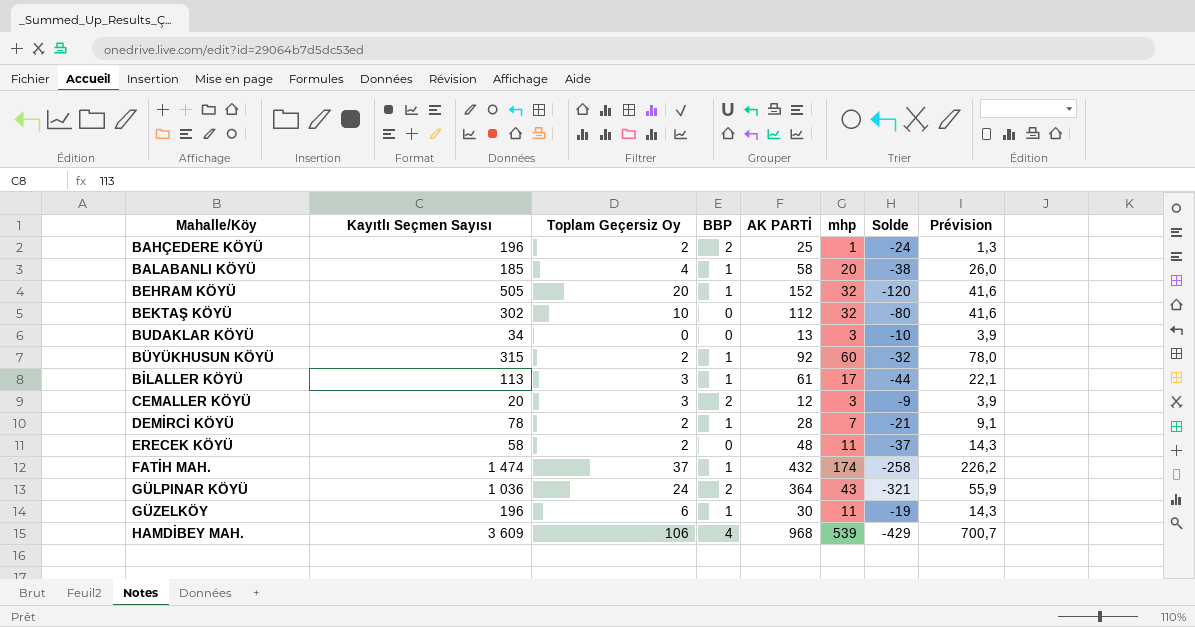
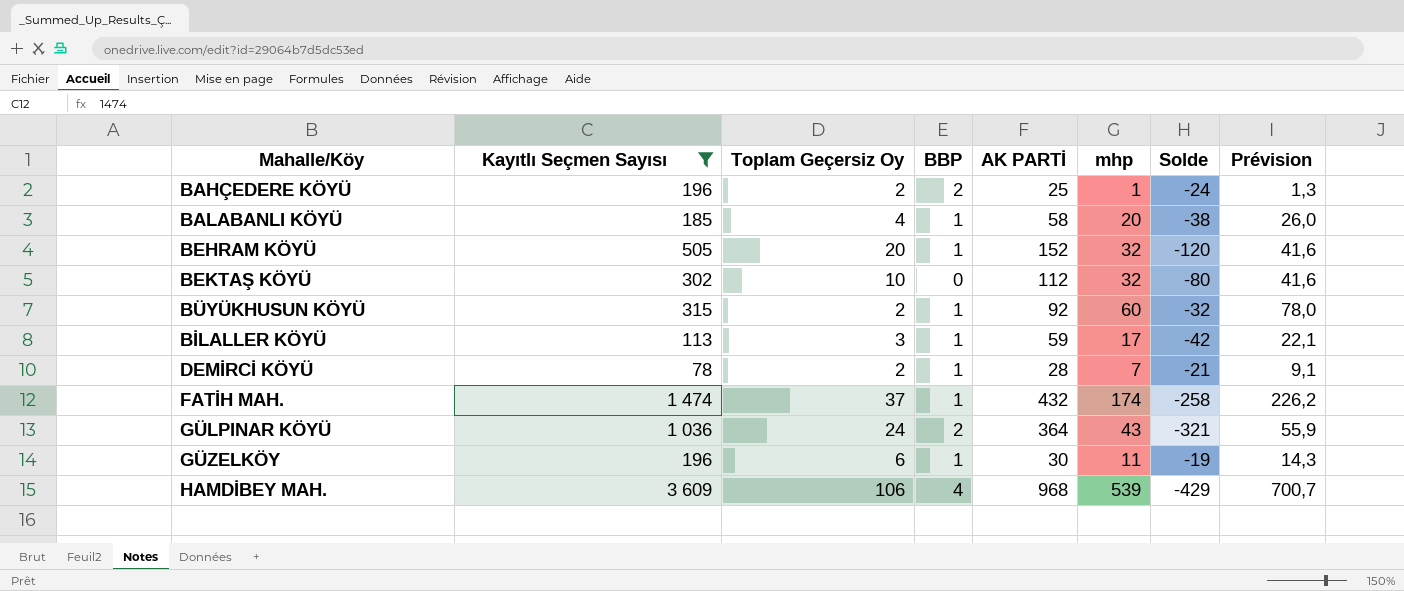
filter: none -> Kayıtlı Seçmen Sayısı >= 78
BİLALLER KÖYÜ | AK PARTİ: 61 -> 59
BİLALLER KÖYÜ | Solde: -44 -> -42

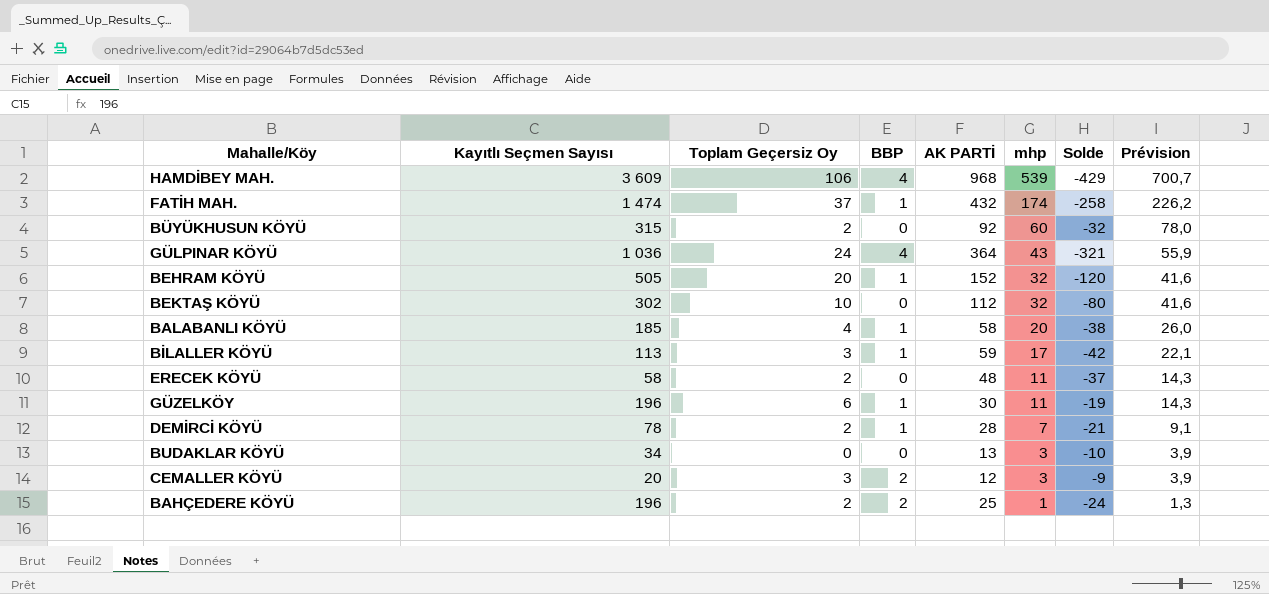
filter: Kayıtlı Seçmen Sayısı >= 78 -> none
row order: none -> mhp descending
BÜYÜKHUSUN KÖYÜ | BBP: 1 -> 0
GÜLPINAR KÖYÜ | BBP: 2 -> 4

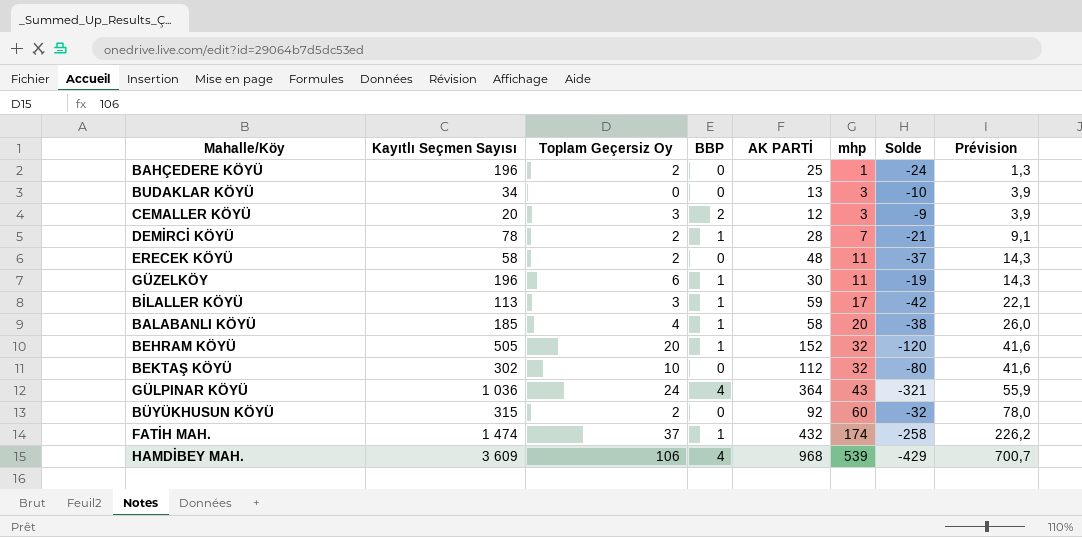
row order: mhp descending -> mhp ascending
BAHÇEDERE KÖYÜ | BBP: 2 -> 0

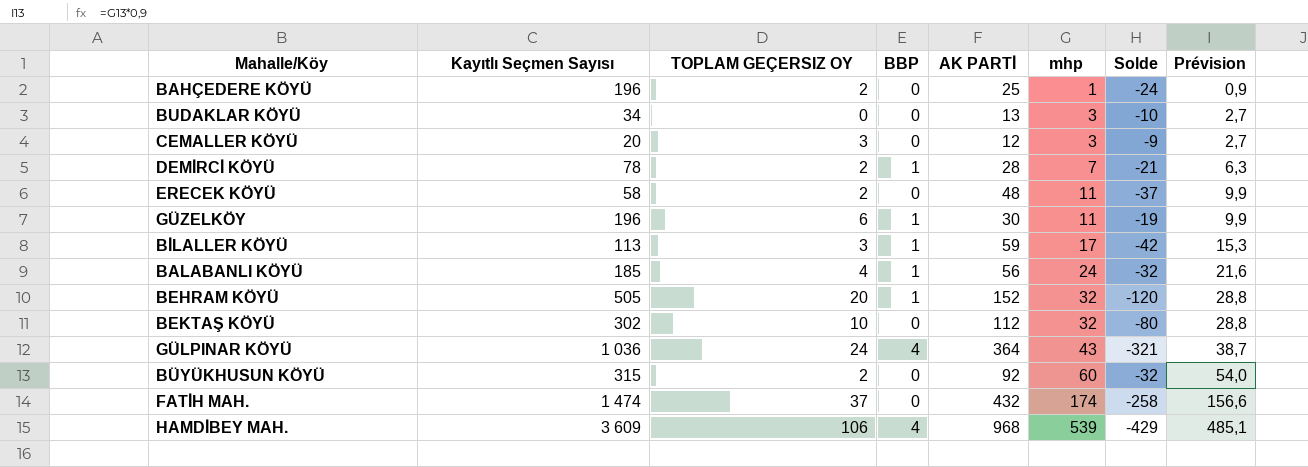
column name: Toplam Geçersiz Oy -> TOPLAM GEÇERSIZ OY
column Prévision | formula: [mhp] * 1,3 -> [mhp] * 0,9
CEMALLER KÖYÜ | BBP: 2 -> 0
BALABANLI KÖYÜ | AK PARTİ: 58 -> 56
BALABANLI KÖYÜ | mhp: 20 -> 24
BALABANLI KÖYÜ | Solde: -38 -> -32
FATİH MAH. | BBP: 1 -> 0

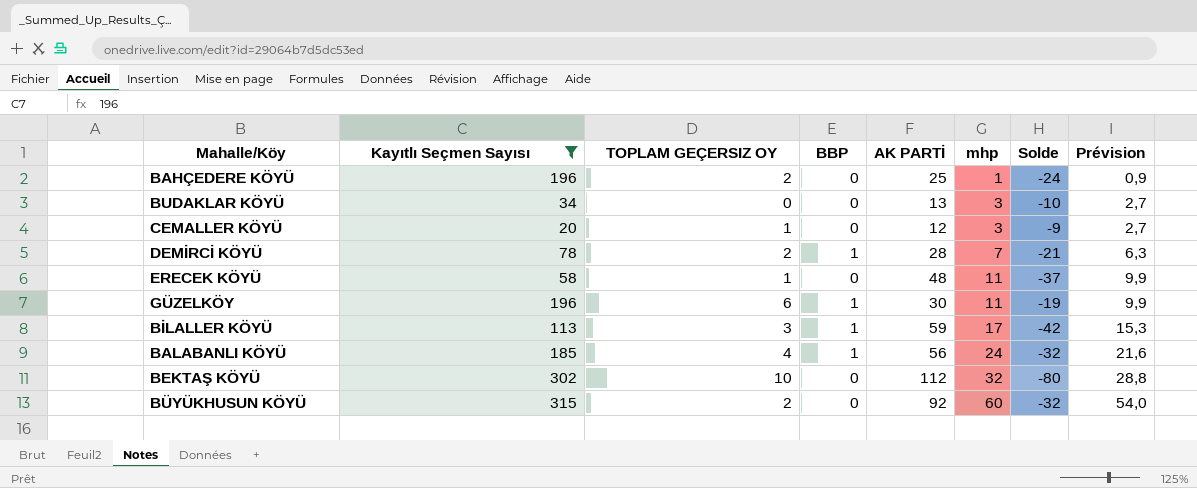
filter: none -> Kayıtlı Seçmen Sayısı <= 315
CEMALLER KÖYÜ | TOPLAM GEÇERSIZ OY: 3 -> 1
ERECEK KÖYÜ | TOPLAM GEÇERSIZ OY: 2 -> 1

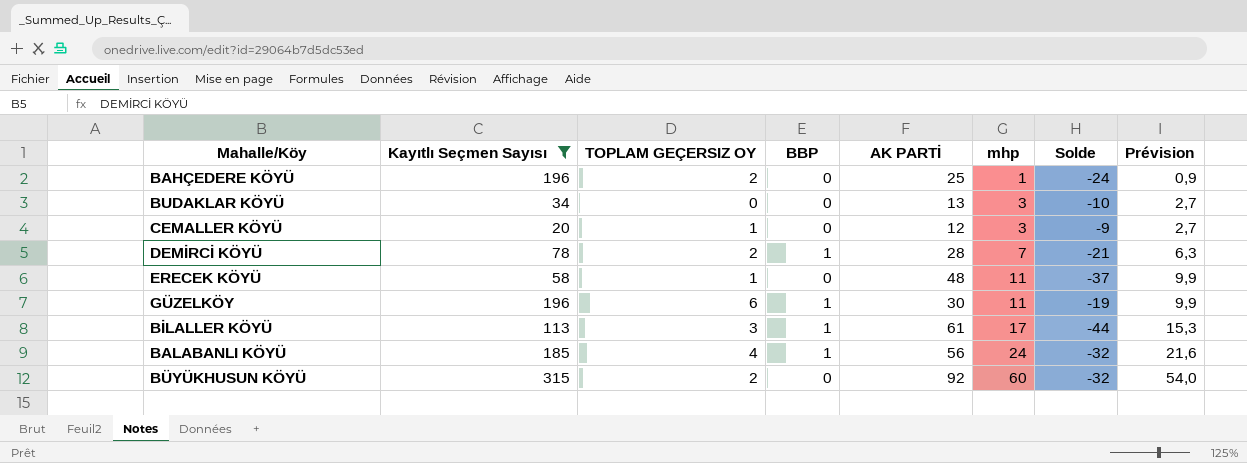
row BEKTAŞ KÖYÜ: 302 | 10 | 0 | 112 | 32 | -80 | 28,8 -> none
BİLALLER KÖYÜ | AK PARTİ: 59 -> 61
BİLALLER KÖYÜ | Solde: -42 -> -44

